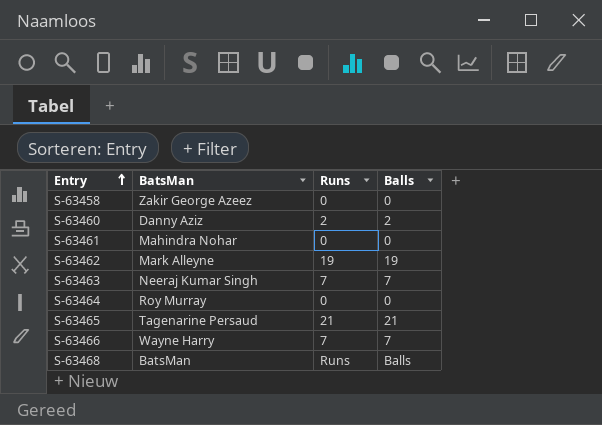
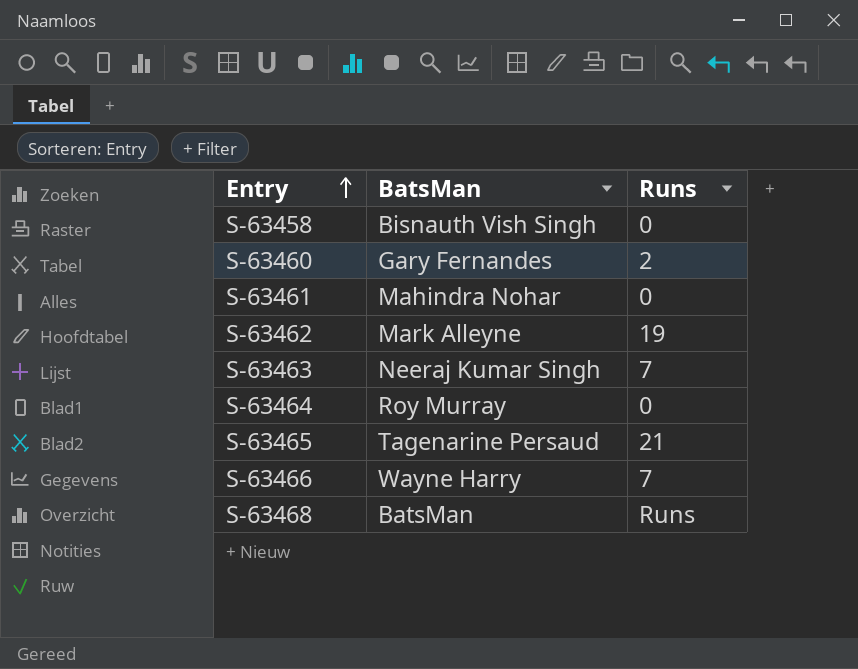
column Balls | position: 4 -> none
S-63458 | BatsMan: Zakir George Azeez -> Bisnauth Vish Singh
S-63460 | BatsMan: Danny Aziz -> Gary Fernandes

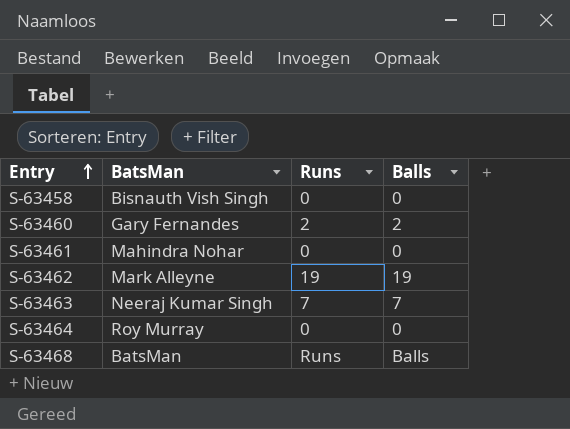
column Balls | position: none -> 4
row S-63465: Tagenarine Persaud | 21 -> none
row S-63466: Wayne Harry | 7 -> none

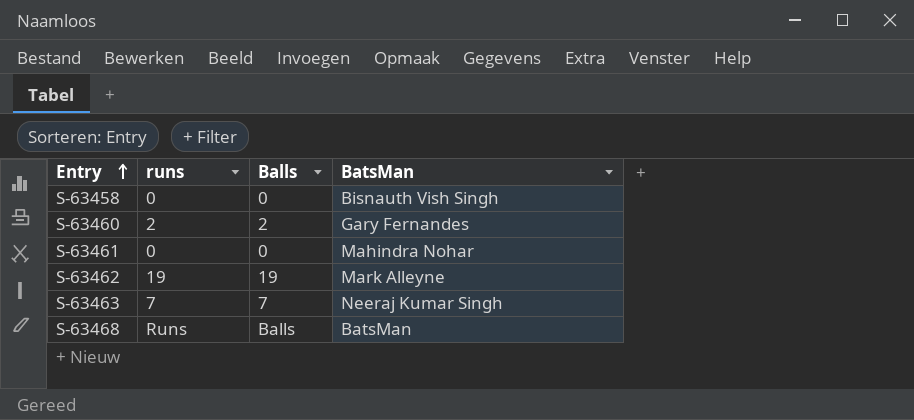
column name: Runs -> runs
column BatsMan | position: 2 -> 4
row S-63464: Roy Murray | 0 | 0 -> none

